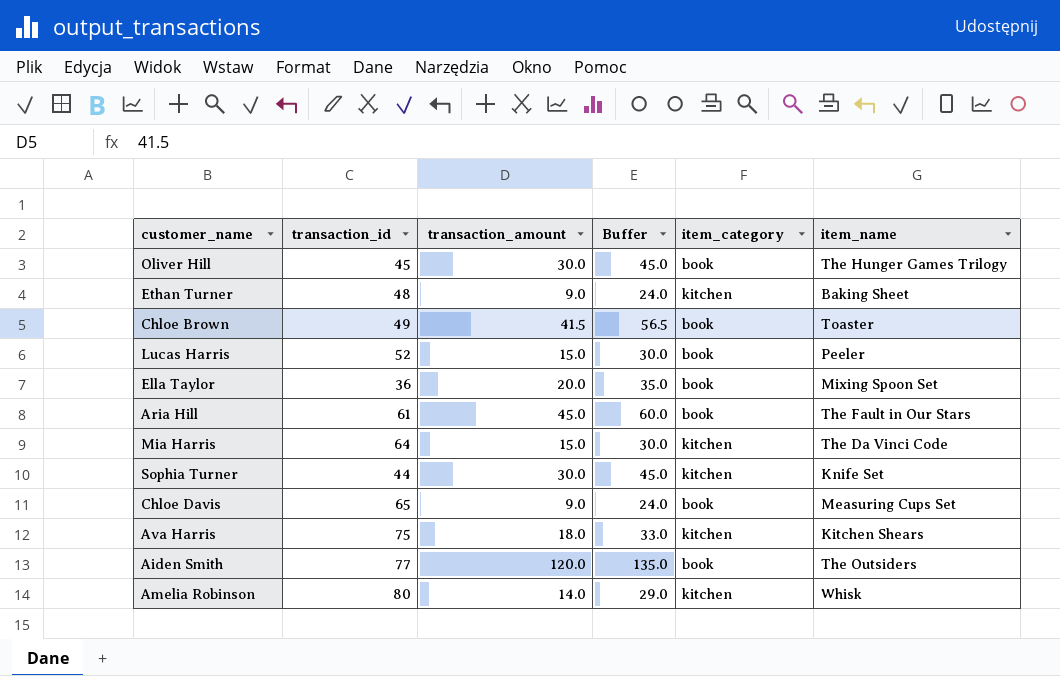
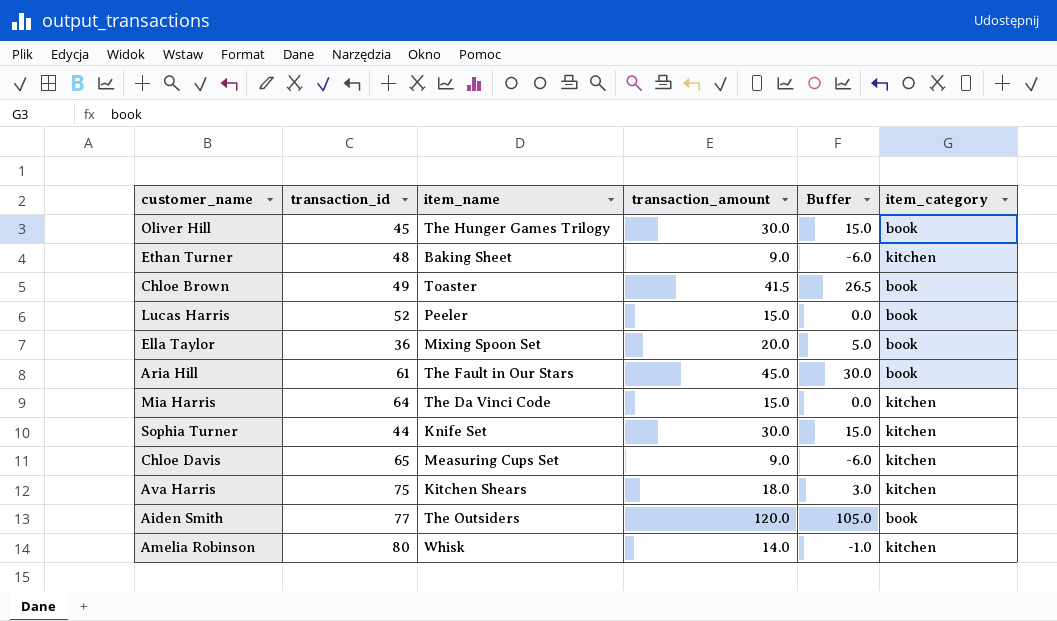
column item_name | position: 6 -> 3
column Buffer | formula: [transaction_amount] + 15 -> [transaction_amount] - 15
Chloe Davis | item_category: book -> kitchen

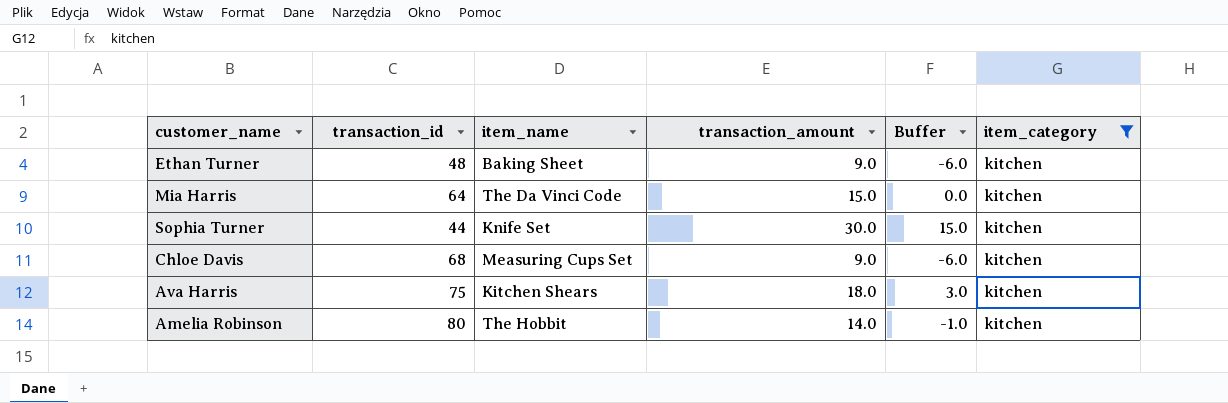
filter: none -> item_category = kitchen
Chloe Davis | transaction_id: 65 -> 68
Amelia Robinson | item_name: Whisk -> The Hobbit

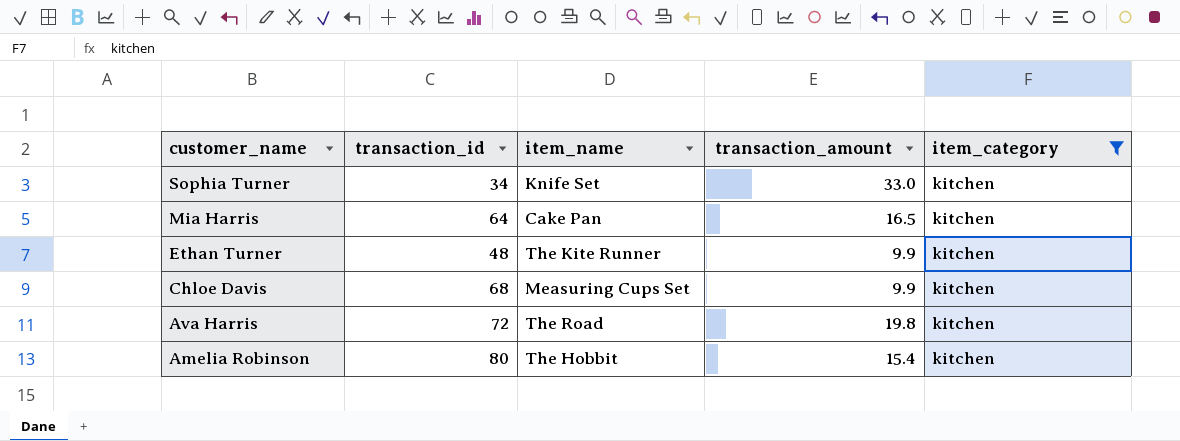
row order: none -> customer_name descending
column Buffer | formula: [transaction_amount] - 15 -> none
Sophia Turner | transaction_id: 44 -> 34
Sophia Turner | transaction_amount: 30.0 -> 33.0
Mia Harris | item_name: The Da Vinci Code -> Cake Pan
Mia Harris | transaction_amount: 15.0 -> 16.5
Ethan Turner | item_name: Baking Sheet -> The Kite Runner
Ethan Turner | transaction_amount: 9.0 -> 9.9
Chloe Davis | transaction_amount: 9.0 -> 9.9
Ava Harris | transaction_id: 75 -> 72
Ava Harris | item_name: Kitchen Shears -> The Road
Ava Harris | transaction_amount: 18.0 -> 19.8
Amelia Robinson | transaction_amount: 14.0 -> 15.4

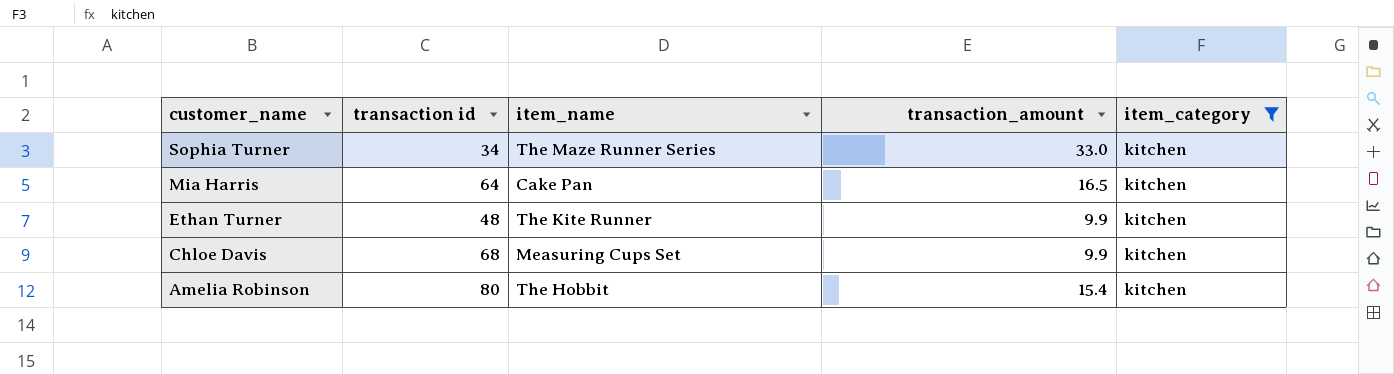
column name: transaction_id -> transaction id
row Ava Harris: 72 | The Road | 19.8 | kitchen -> none
Sophia Turner | item_name: Knife Set -> The Maze Runner Series

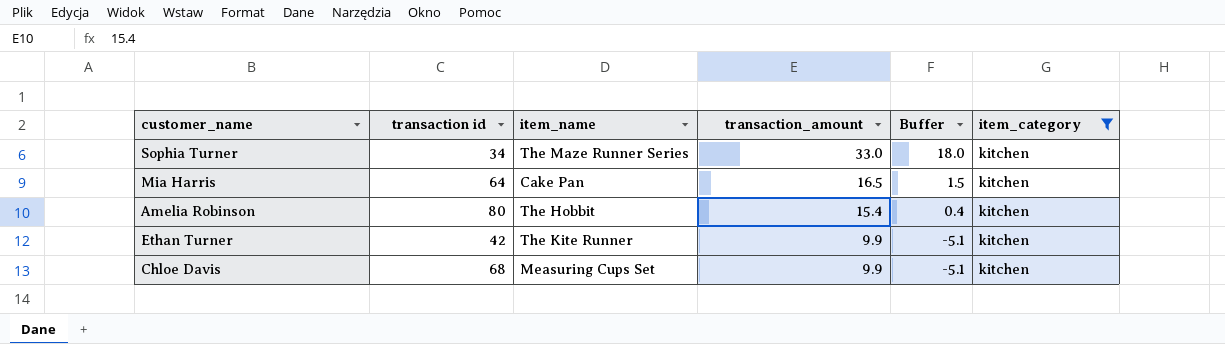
row order: customer_name descending -> transaction_amount descending
column Buffer | formula: none -> [transaction_amount] - 15
Ethan Turner | transaction id: 48 -> 42

